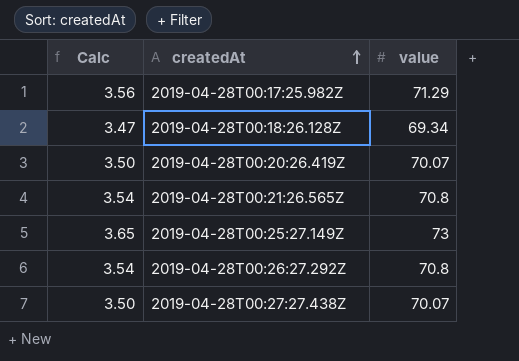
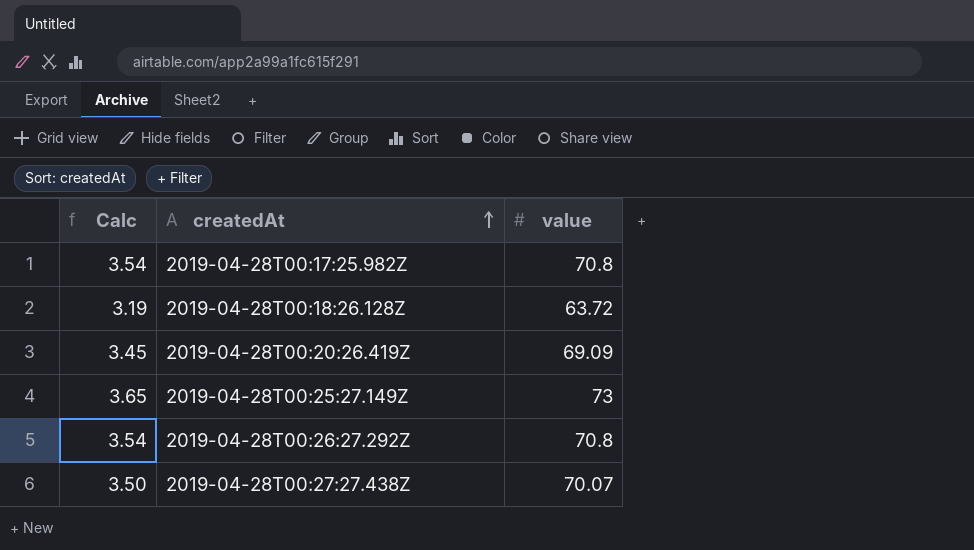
row 2019-04-28T00:21:26.565Z: 3.54 | 70.8 -> none
2019-04-28T00:17:25.982Z | Calc: 3.56 -> 3.54
2019-04-28T00:17:25.982Z | value: 71.29 -> 70.8
2019-04-28T00:18:26.128Z | Calc: 3.47 -> 3.19
2019-04-28T00:18:26.128Z | value: 69.34 -> 63.72
2019-04-28T00:20:26.419Z | Calc: 3.50 -> 3.45
2019-04-28T00:20:26.419Z | value: 70.07 -> 69.09

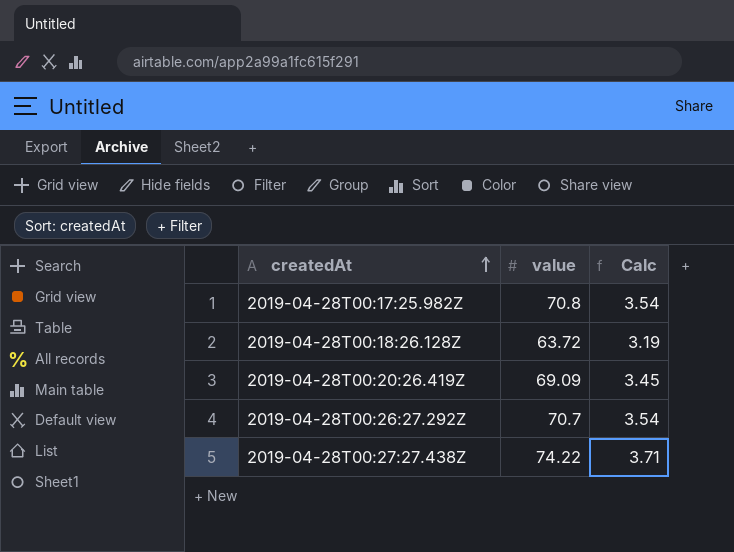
column Calc | position: 1 -> 3
row 2019-04-28T00:25:27.149Z: 3.65 | 73 -> none
2019-04-28T00:26:27.292Z | value: 70.8 -> 70.7
2019-04-28T00:27:27.438Z | value: 70.07 -> 74.22
2019-04-28T00:27:27.438Z | Calc: 3.50 -> 3.71

